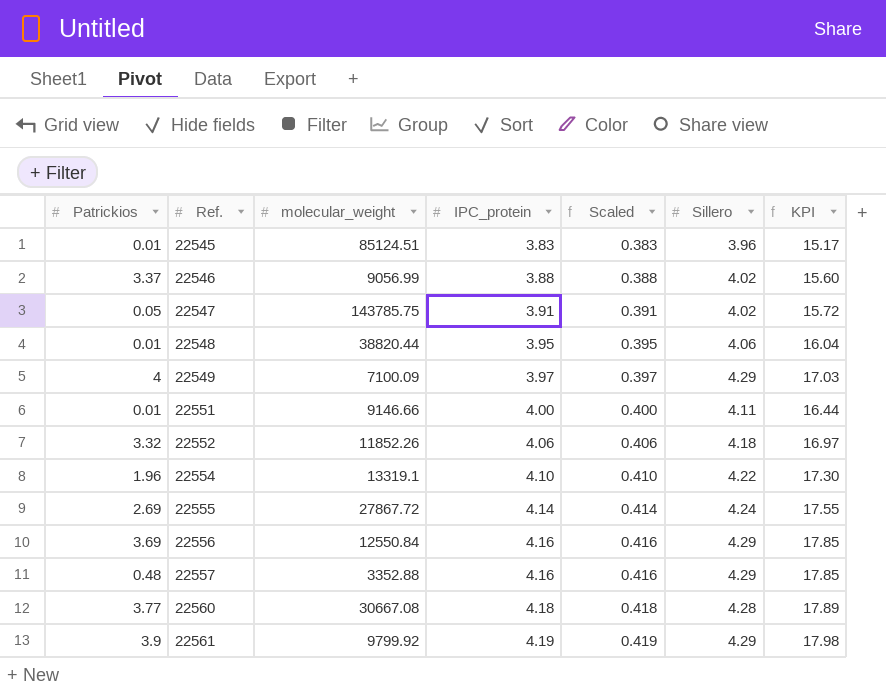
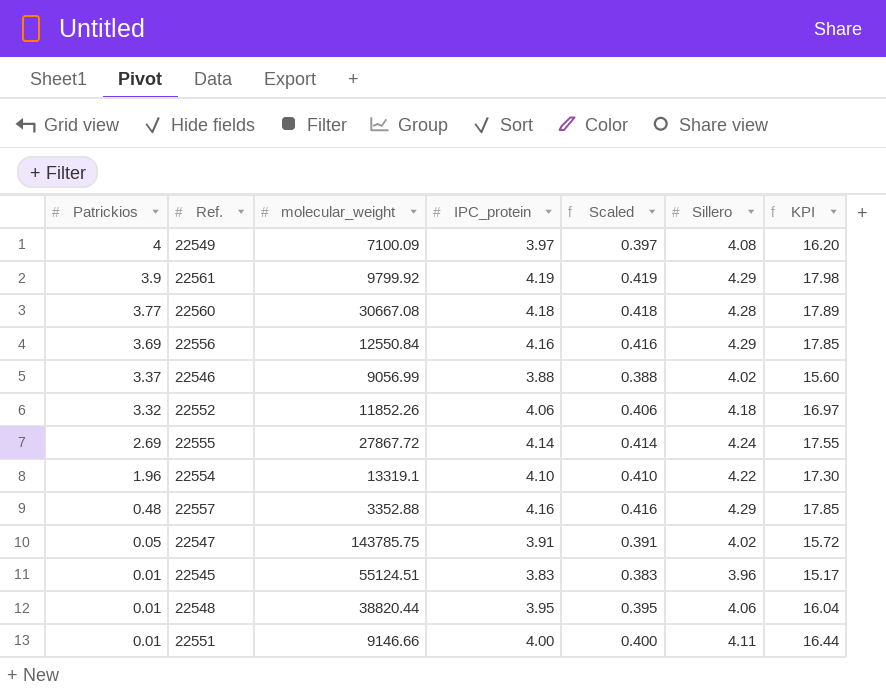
row order: Ref. ascending -> Patrickios descending
22549 | Sillero: 4.29 -> 4.08
22549 | KPI: 17.03 -> 16.20
22545 | molecular_weight: 85124.51 -> 55124.51

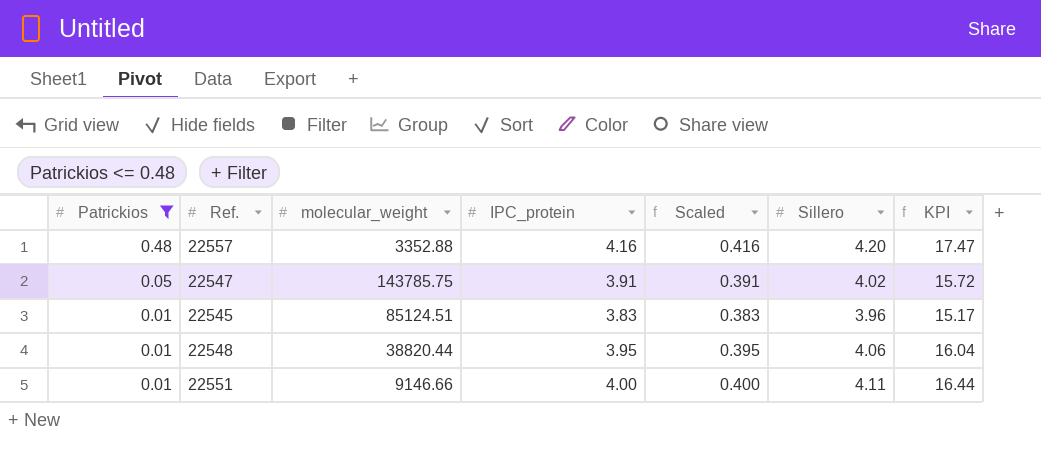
filter: none -> Patrickios <= 0.48
22557 | Sillero: 4.29 -> 4.20
22557 | KPI: 17.85 -> 17.47
22545 | molecular_weight: 55124.51 -> 85124.51

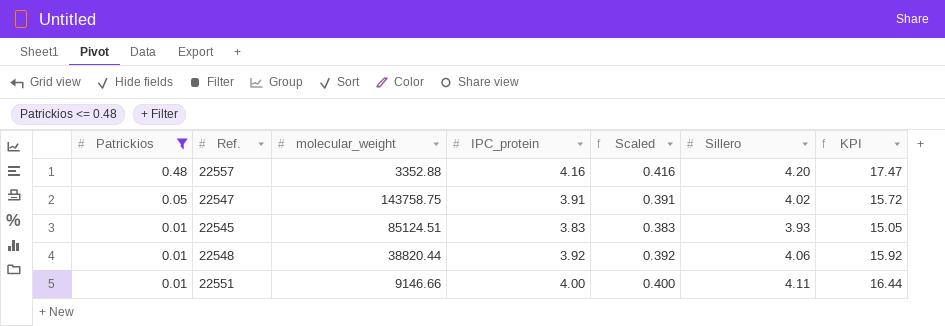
22547 | molecular_weight: 143785.75 -> 143758.75
22545 | Sillero: 3.96 -> 3.93
22545 | KPI: 15.17 -> 15.05
22548 | IPC_protein: 3.95 -> 3.92
22548 | Scaled: 0.395 -> 0.392
22548 | KPI: 16.04 -> 15.92

